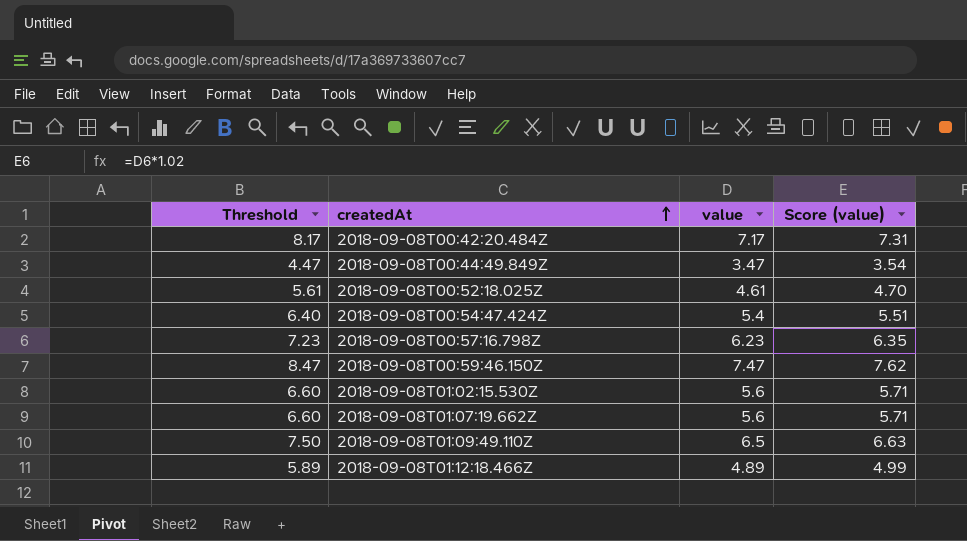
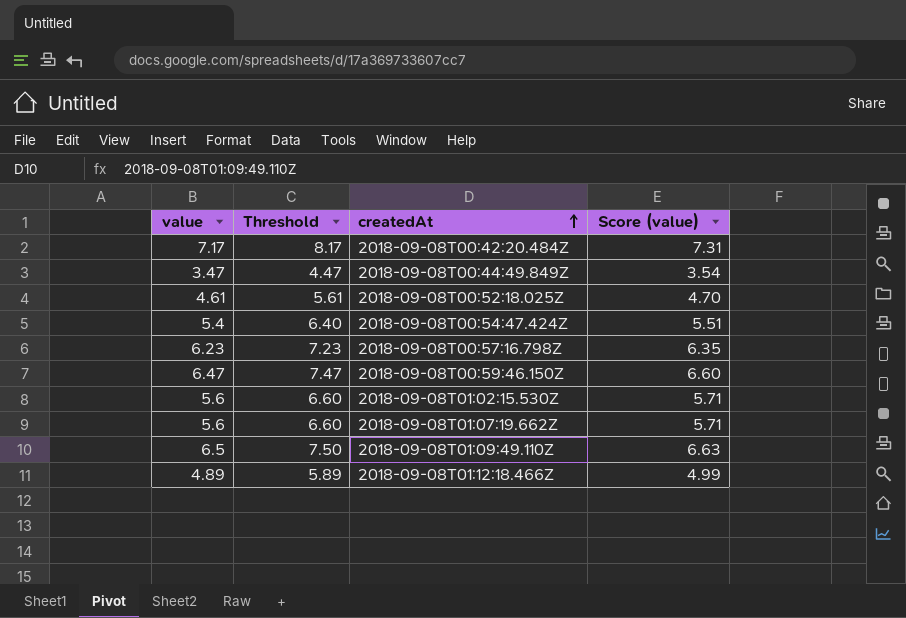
column value | position: 3 -> 1
2018-09-08T00:59:46.150Z | value: 7.47 -> 6.47
2018-09-08T00:59:46.150Z | Threshold: 8.47 -> 7.47
2018-09-08T00:59:46.150Z | Score (value): 7.62 -> 6.60

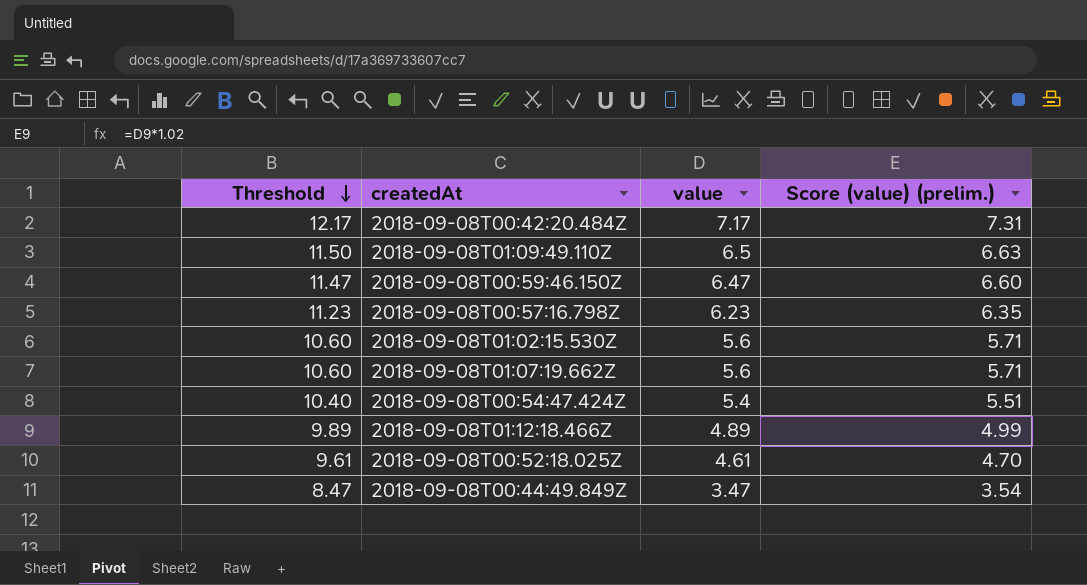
row order: createdAt ascending -> Threshold descending
column Threshold | formula: [value] + 1 -> [value] + 5
column value | position: 1 -> 3
column name: Score (value) -> Score (value) (prelim.)

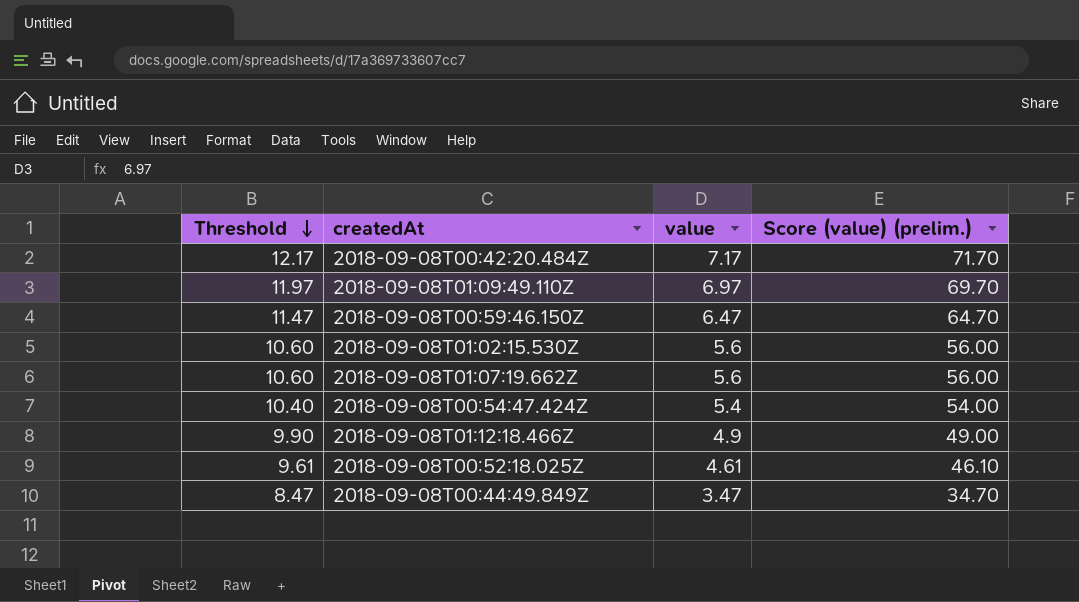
column Score (value) (prelim.) | formula: [value] * 1.02 -> [value] * 10
row 2018-09-08T00:57:16.798Z: 11.23 | 6.23 | 6.35 -> none
2018-09-08T01:09:49.110Z | Threshold: 11.50 -> 11.97
2018-09-08T01:09:49.110Z | value: 6.5 -> 6.97
2018-09-08T01:12:18.466Z | Threshold: 9.89 -> 9.90
2018-09-08T01:12:18.466Z | value: 4.89 -> 4.9

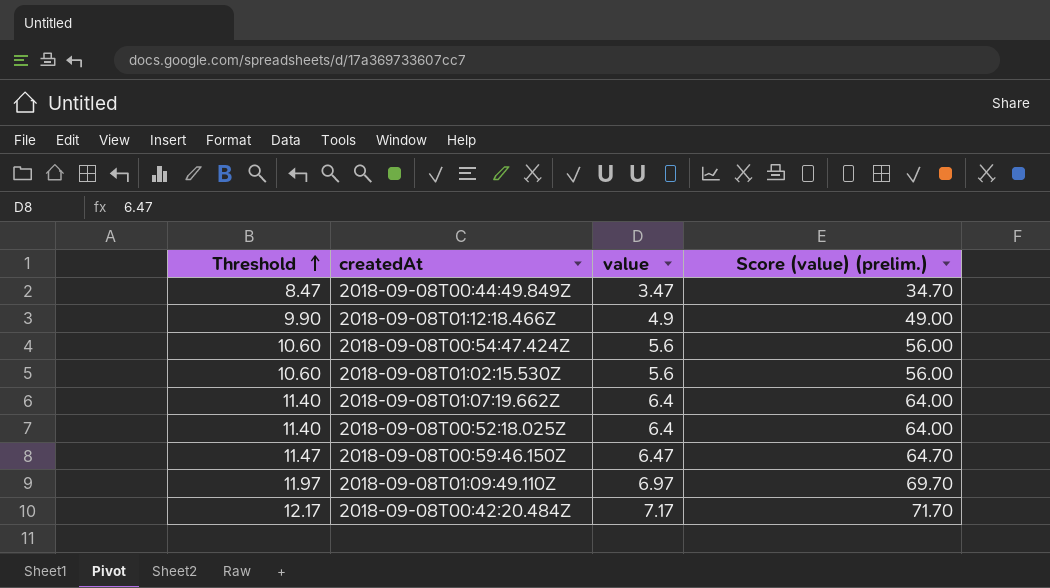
row order: Threshold descending -> Threshold ascending
2018-09-08T00:54:47.424Z | Threshold: 10.40 -> 10.60
2018-09-08T00:54:47.424Z | value: 5.4 -> 5.6
2018-09-08T00:54:47.424Z | Score (value) (prelim.): 54.00 -> 56.00
2018-09-08T01:07:19.662Z | Threshold: 10.60 -> 11.40
2018-09-08T01:07:19.662Z | value: 5.6 -> 6.4
2018-09-08T01:07:19.662Z | Score (value) (prelim.): 56.00 -> 64.00
2018-09-08T00:52:18.025Z | Threshold: 9.61 -> 11.40
2018-09-08T00:52:18.025Z | value: 4.61 -> 6.4
2018-09-08T00:52:18.025Z | Score (value) (prelim.): 46.10 -> 64.00

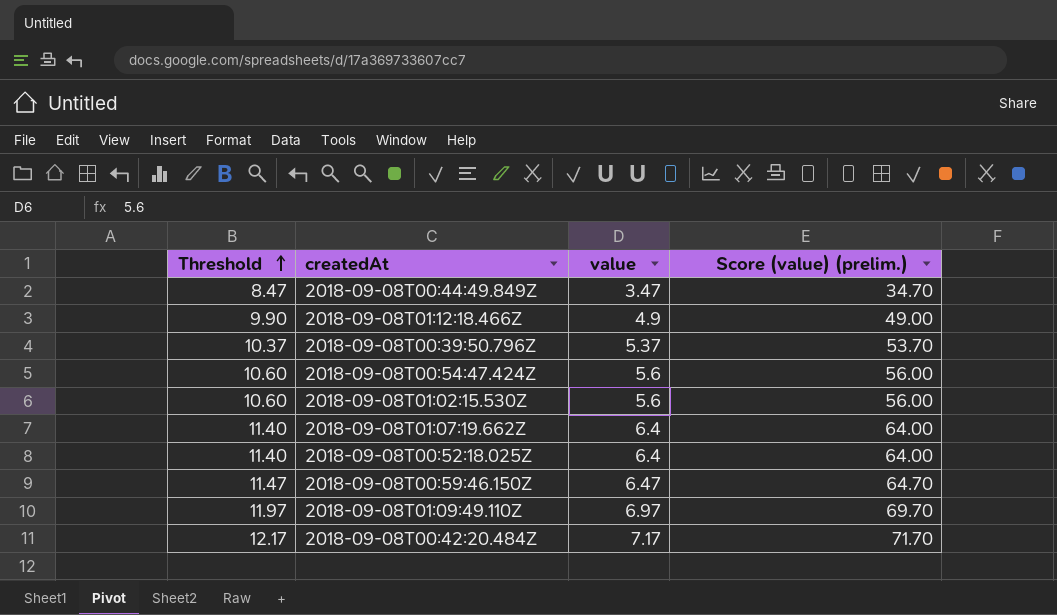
row 2018-09-08T00:39:50.796Z: none -> 10.37 | 5.37 | 53.70

